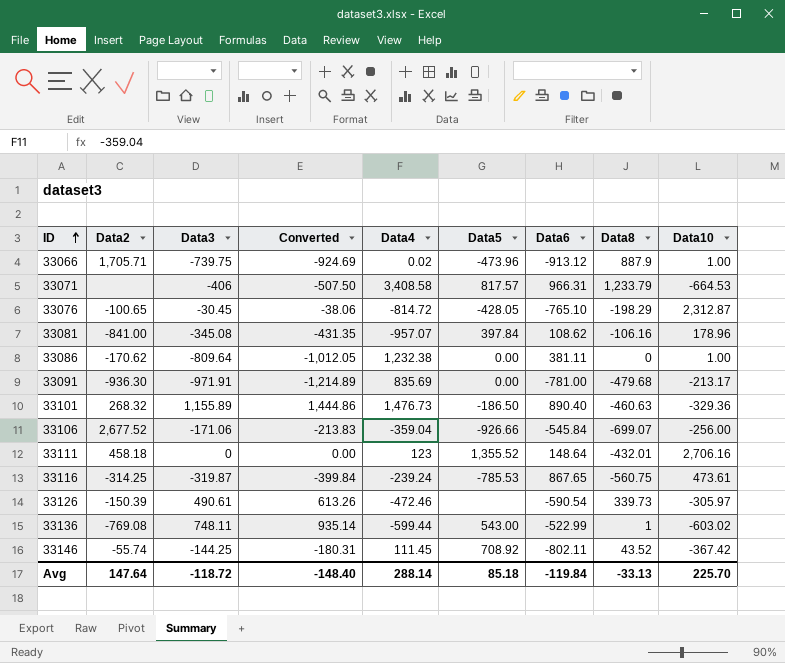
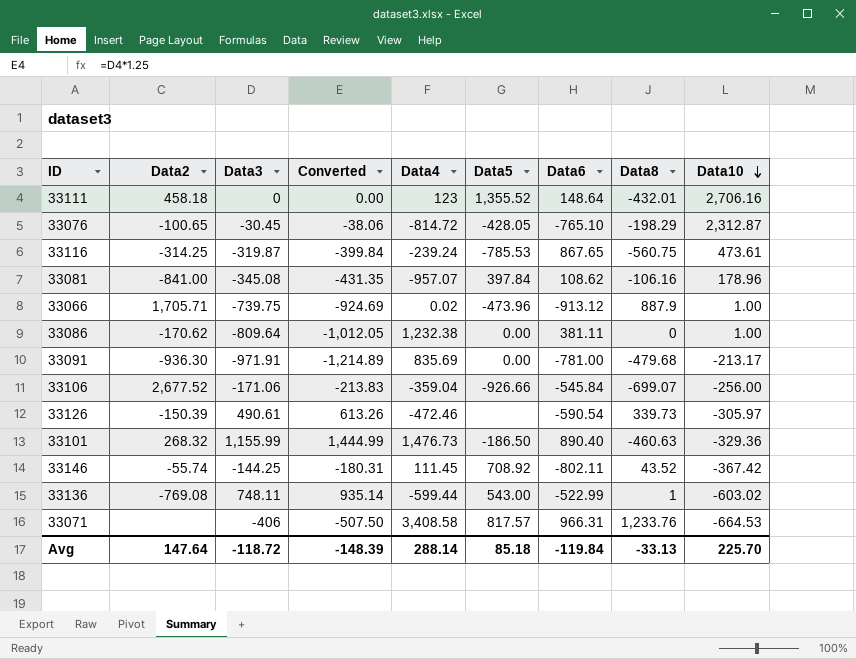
row order: ID ascending -> Data10 descending
33101 | Data3: 1,155.89 -> 1,155.99
33101 | Converted: 1,444.86 -> 1,444.99
33071 | Data8: 1,233.79 -> 1,233.76
Avg | Converted: -148.40 -> -148.39

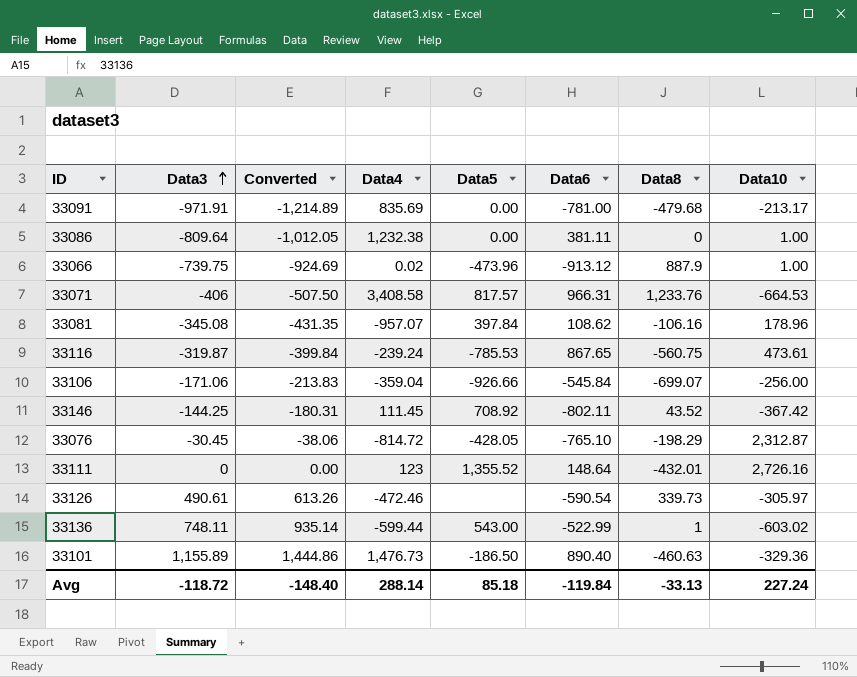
row order: Data10 descending -> Data3 ascending
column Data2 | position: 2 -> none
33111 | Data10: 2,706.16 -> 2,726.16
33101 | Data3: 1,155.99 -> 1,155.89
33101 | Converted: 1,444.99 -> 1,444.86
Avg | Converted: -148.39 -> -148.40
Avg | Data10: 225.70 -> 227.24

